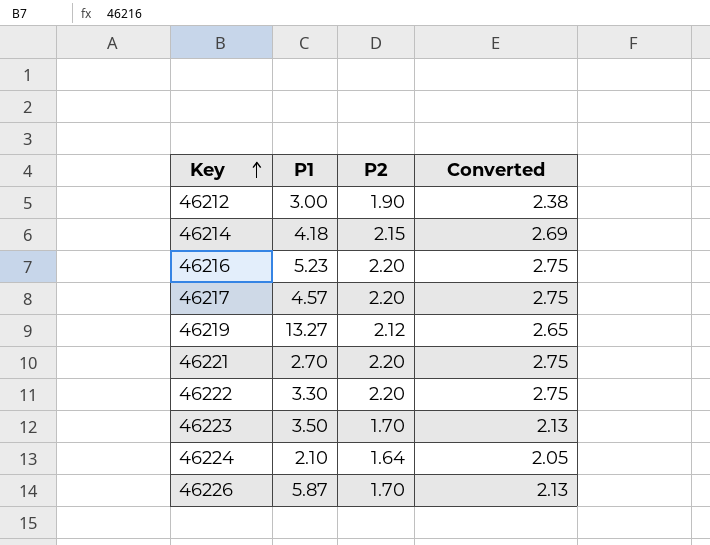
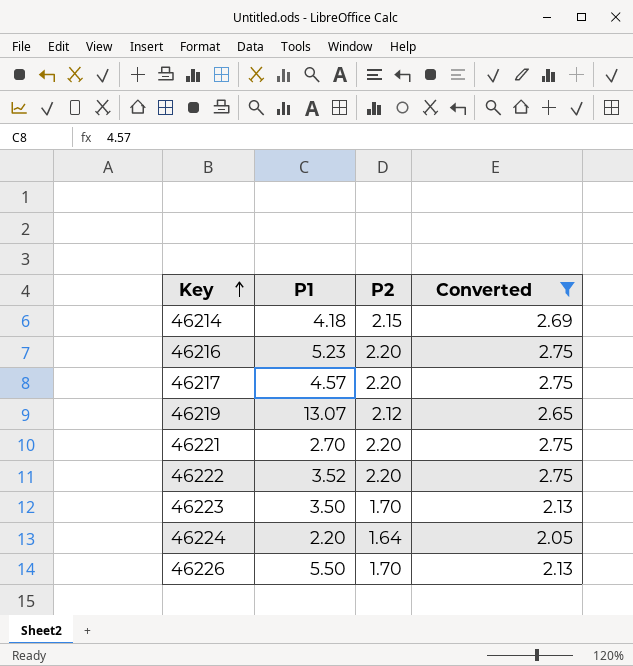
filter: none -> Converted != 2.38
46219 | P1: 13.27 -> 13.07
46222 | P1: 3.30 -> 3.52
46224 | P1: 2.10 -> 2.20
46226 | P1: 5.87 -> 5.50

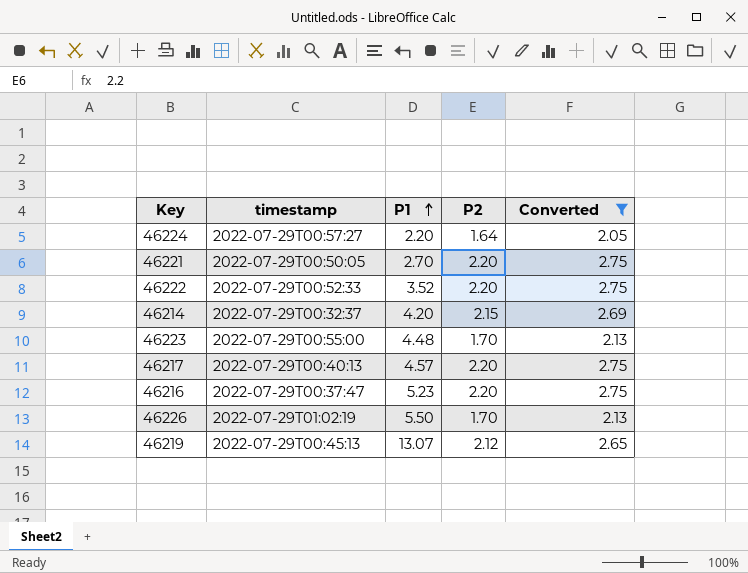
row order: Key ascending -> P1 ascending
column timestamp | position: none -> 2
46214 | P1: 4.18 -> 4.20
46223 | P1: 3.50 -> 4.48

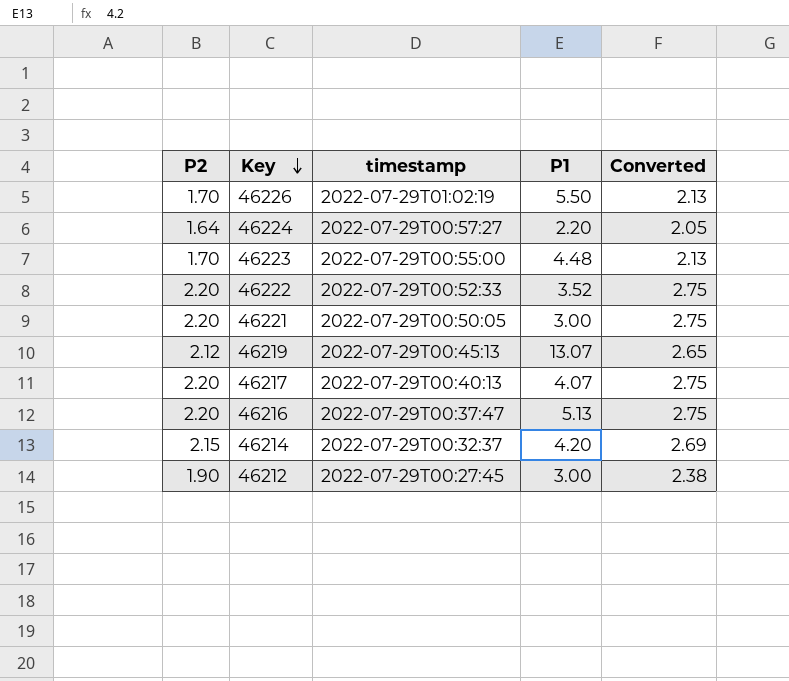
filter: Converted != 2.38 -> none
row order: P1 ascending -> Key descending
column P2 | position: 4 -> 1
46221 | P1: 2.70 -> 3.00
46217 | P1: 4.57 -> 4.07
46216 | P1: 5.23 -> 5.13

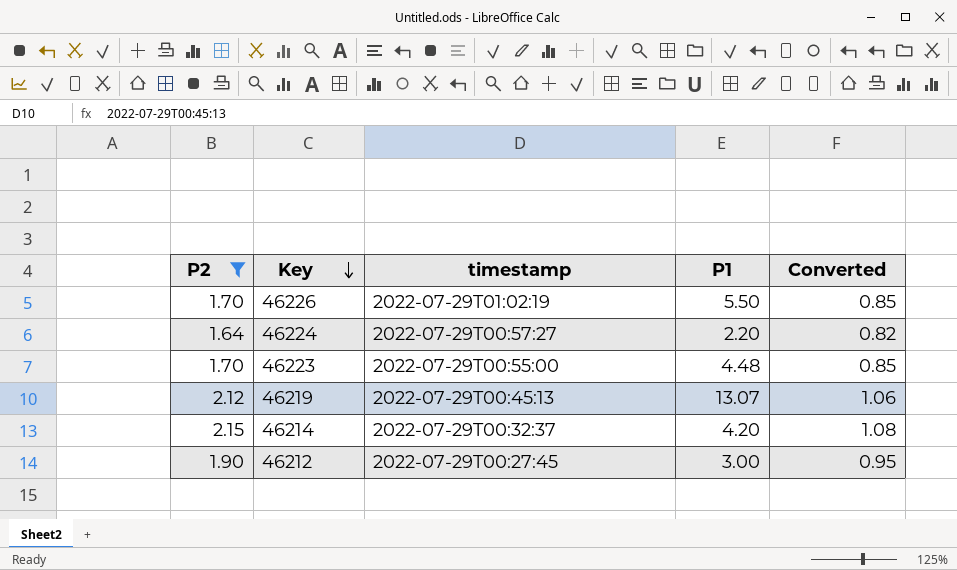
filter: none -> P2 != 2.20
column Converted | formula: [P2] * 1.25 -> [P2] * 0.5

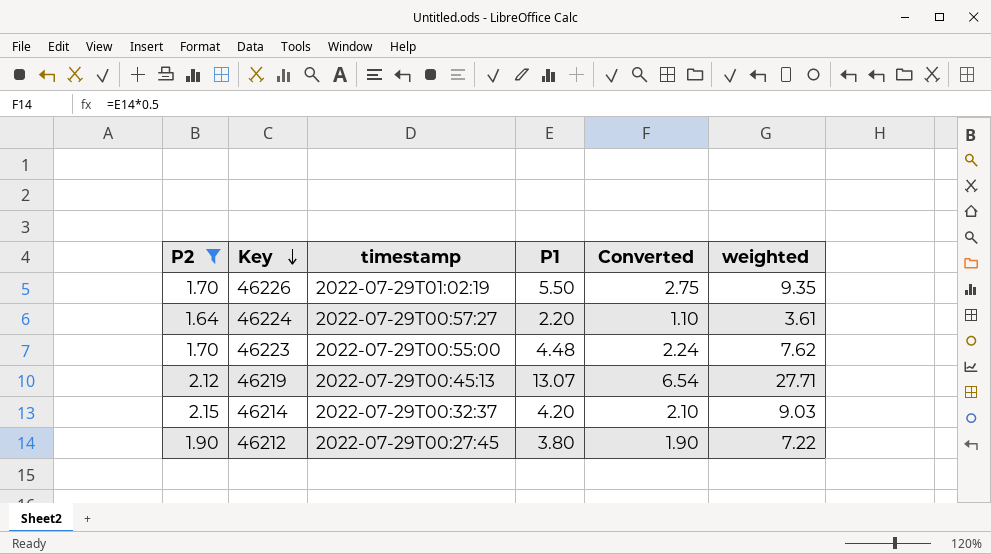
column Converted | formula: [P2] * 0.5 -> [P1] * 0.5
column weighted | formula: none -> [P2] * [P1]
46212 | P1: 3.00 -> 3.80

